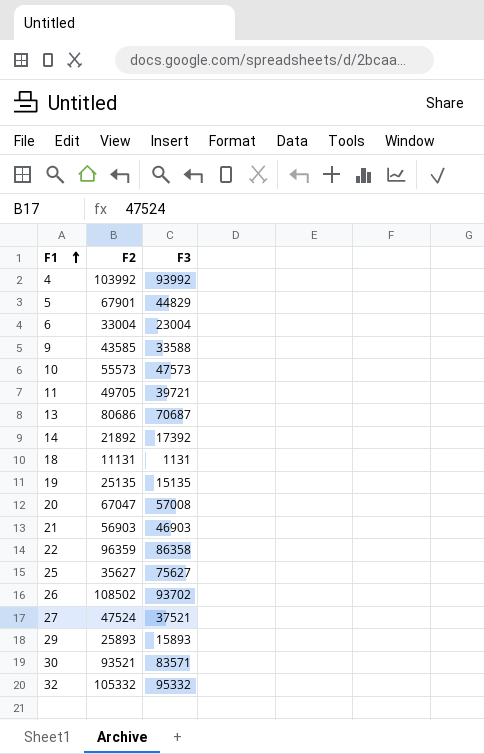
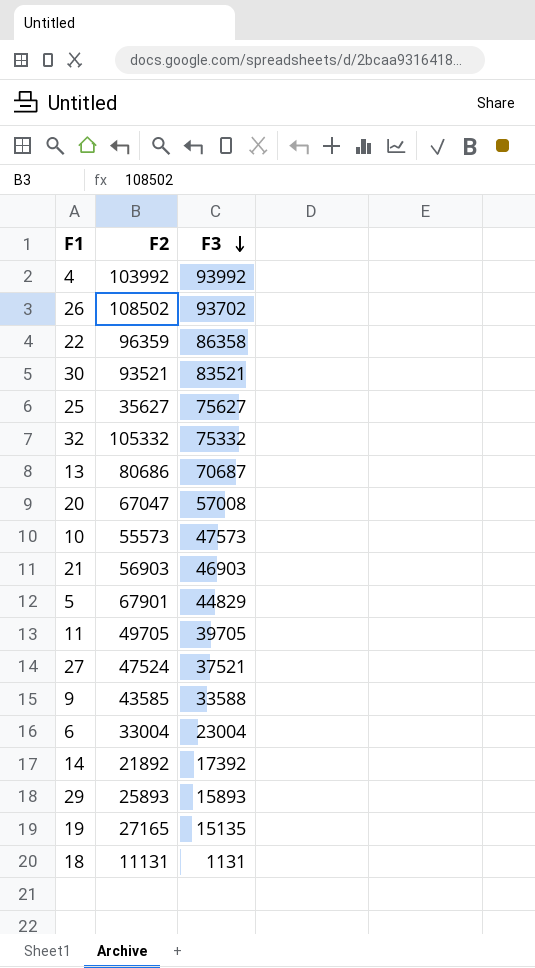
row order: F1 ascending -> F3 descending
30 | F3: 83571 -> 83521
32 | F3: 95332 -> 75332
11 | F3: 39721 -> 39705
19 | F2: 25135 -> 27165

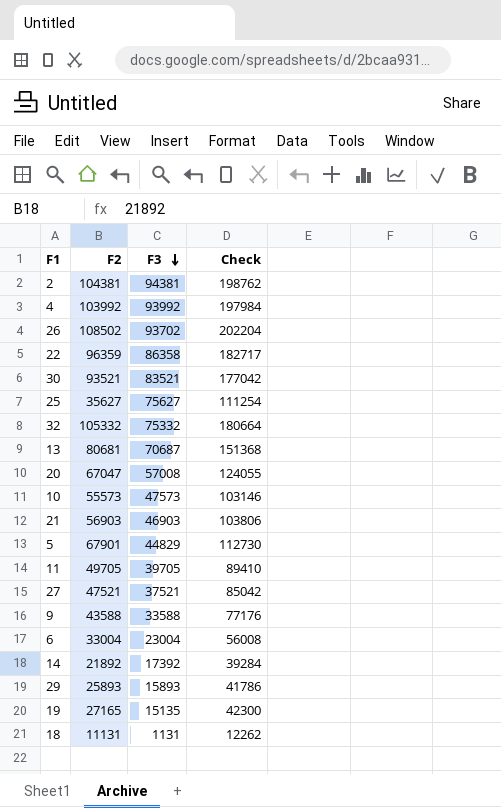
column Check | formula: none -> [F2] + [F3]
row 2: none -> 104381 | 94381 | 198762
13 | F2: 80686 -> 80681
27 | F2: 47524 -> 47521
9 | F2: 43585 -> 43588

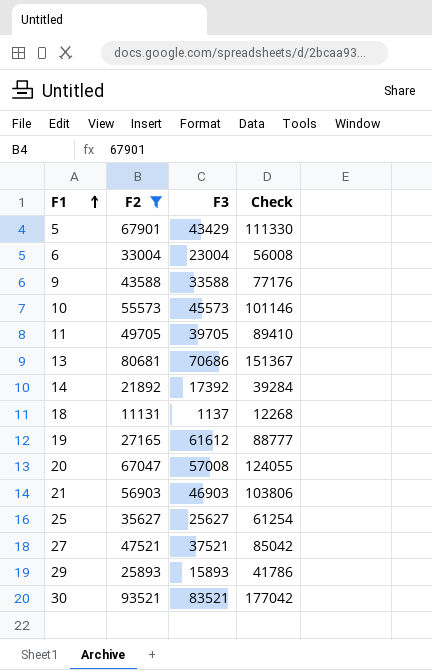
filter: none -> F2 <= 93521
row order: F3 descending -> F1 ascending
5 | F3: 44829 -> 43429
5 | Check: 112730 -> 111330
10 | F3: 47573 -> 45573
10 | Check: 103146 -> 101146
13 | F3: 70687 -> 70686
13 | Check: 151368 -> 151367
18 | F3: 1131 -> 1137
18 | Check: 12262 -> 12268
19 | F3: 15135 -> 61612
19 | Check: 42300 -> 88777
25 | F3: 75627 -> 25627
25 | Check: 111254 -> 61254

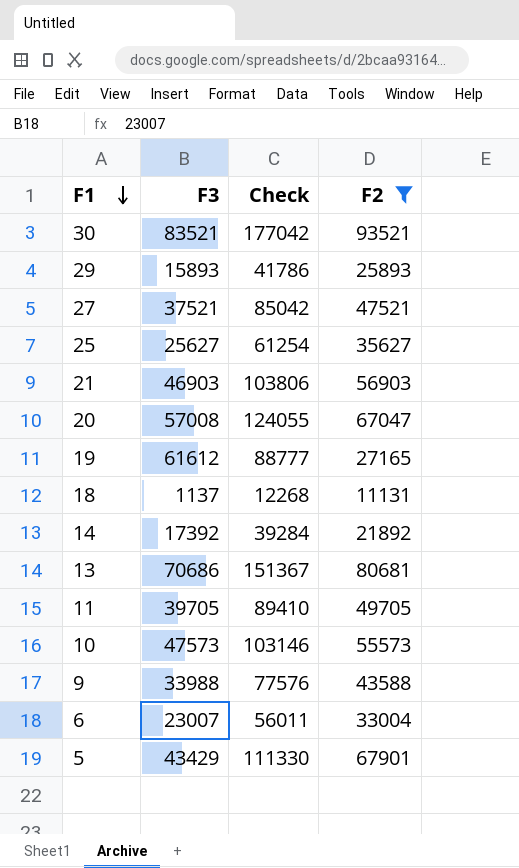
row order: F1 ascending -> F1 descending
column F2 | position: 2 -> 4
10 | F3: 45573 -> 47573
10 | Check: 101146 -> 103146
9 | F3: 33588 -> 33988
9 | Check: 77176 -> 77576
6 | F3: 23004 -> 23007
6 | Check: 56008 -> 56011

